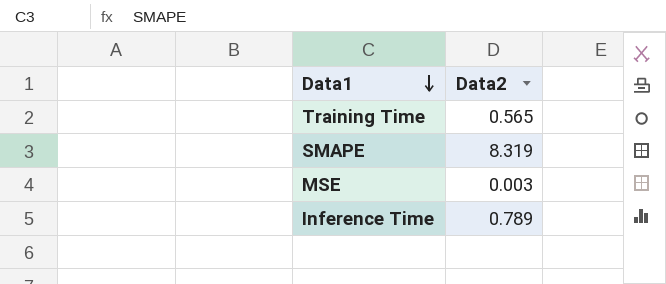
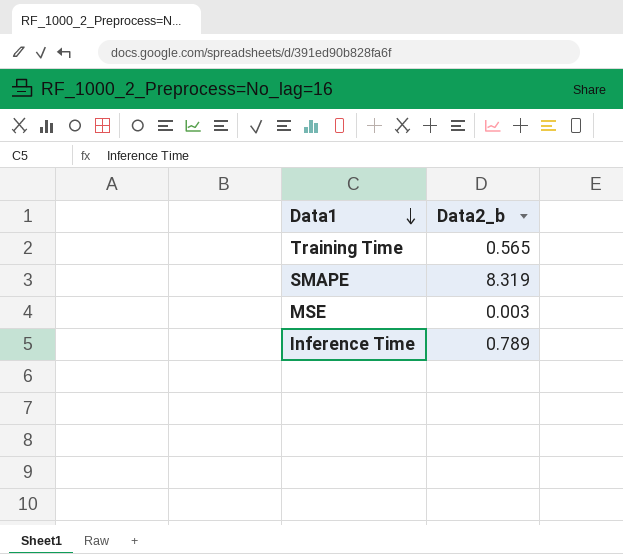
column name: Data2 -> Data2_b

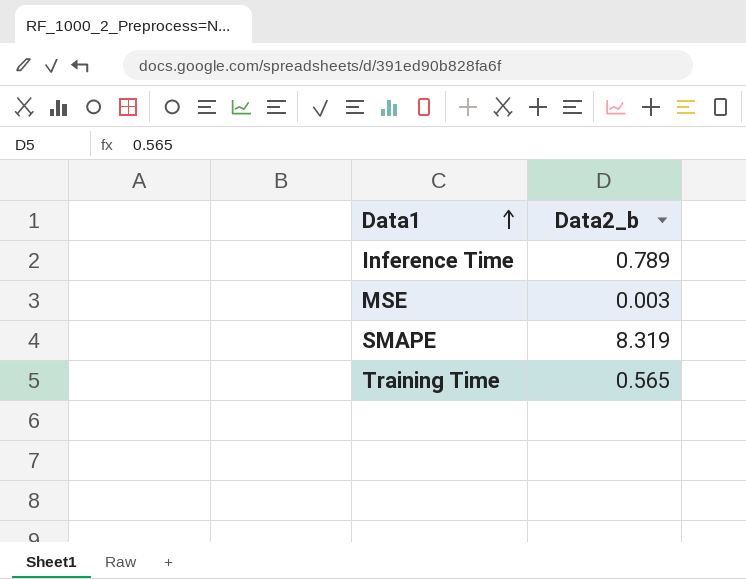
row order: Data1 descending -> Data1 ascending

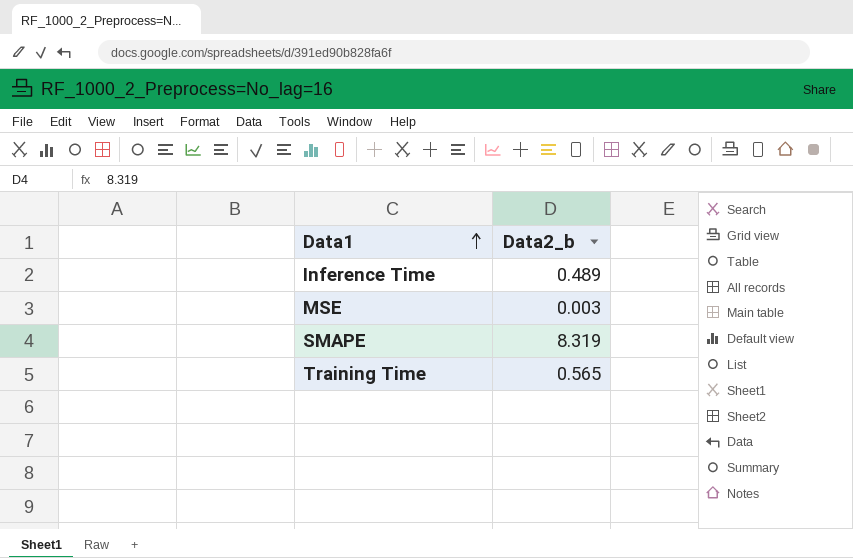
Inference Time | Data2_b: 0.789 -> 0.489

